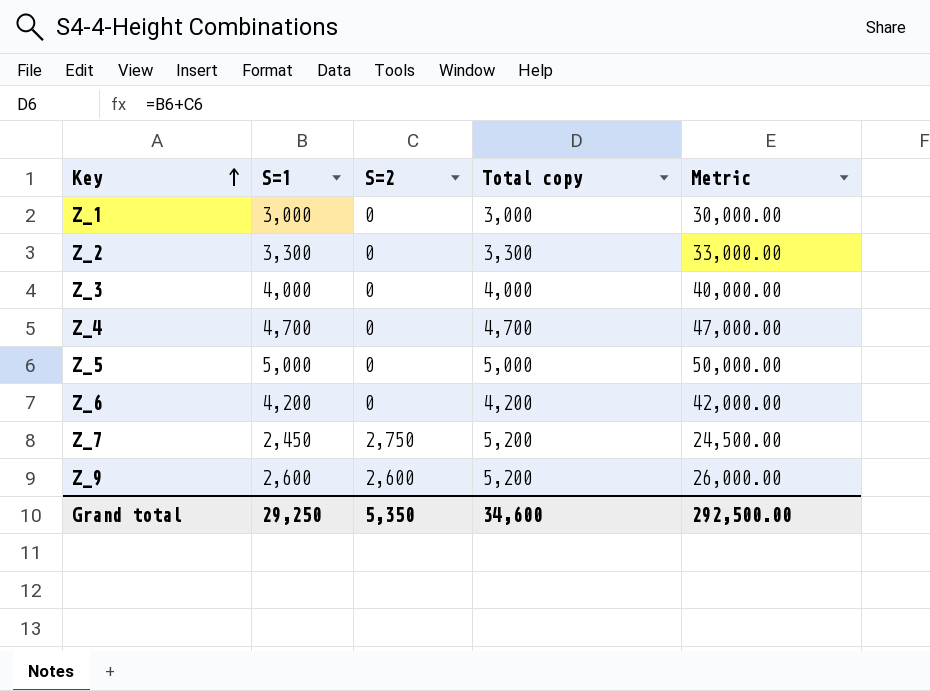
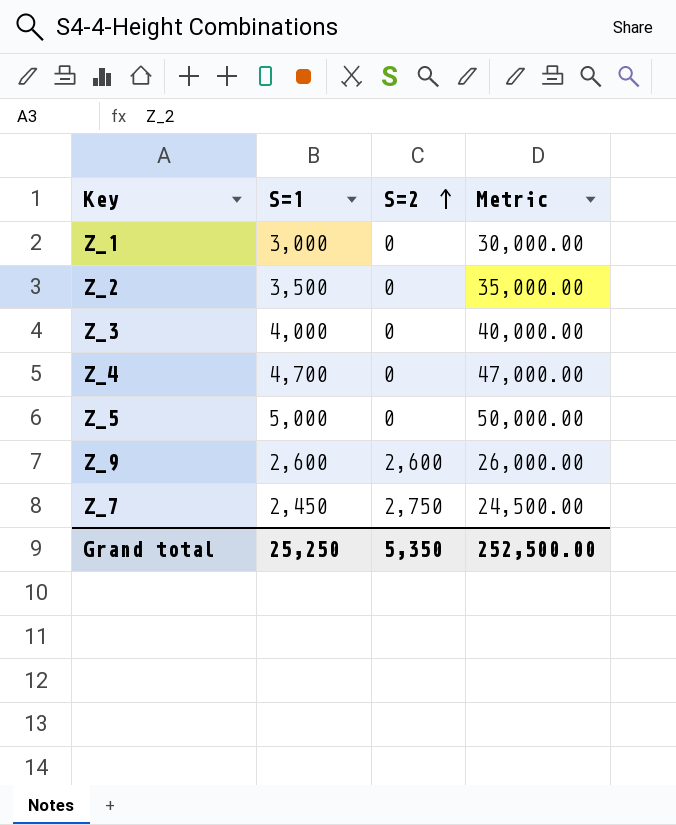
row order: Key ascending -> S=2 ascending
column Total copy | formula: [S=1] + [S=2] -> none
row Z_6: 4,200 | 0 | 4,200 | 42,000.00 -> none
Z_2 | S=1: 3,300 -> 3,500
Z_2 | Metric: 33,000.00 -> 35,000.00
Grand total | S=1: 29,250 -> 25,250
Grand total | Metric: 292,500.00 -> 252,500.00

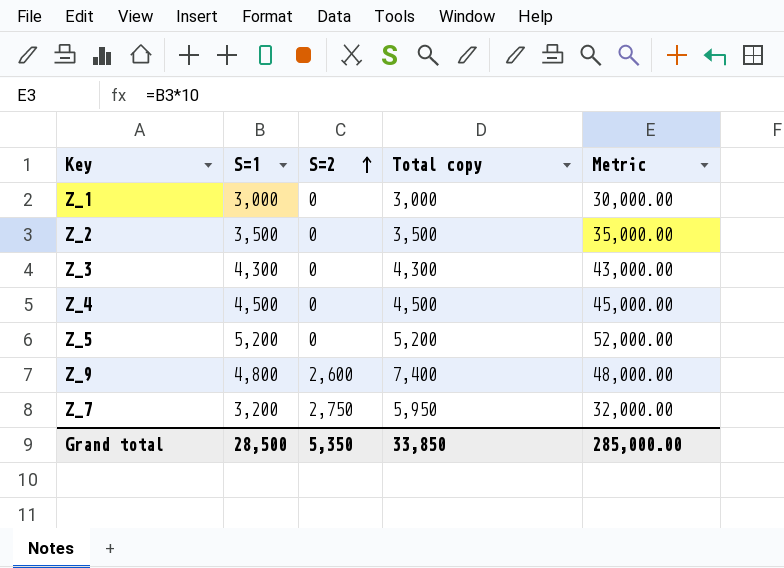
column Total copy | formula: none -> [S=1] + [S=2]
Z_3 | S=1: 4,000 -> 4,300
Z_3 | Metric: 40,000.00 -> 43,000.00
Z_4 | S=1: 4,700 -> 4,500
Z_4 | Metric: 47,000.00 -> 45,000.00
Z_5 | S=1: 5,000 -> 5,200
Z_5 | Metric: 50,000.00 -> 52,000.00
Z_9 | S=1: 2,600 -> 4,800
Z_9 | Metric: 26,000.00 -> 48,000.00
Z_7 | S=1: 2,450 -> 3,200
Z_7 | Metric: 24,500.00 -> 32,000.00
Grand total | S=1: 25,250 -> 28,500
Grand total | Metric: 252,500.00 -> 285,000.00

